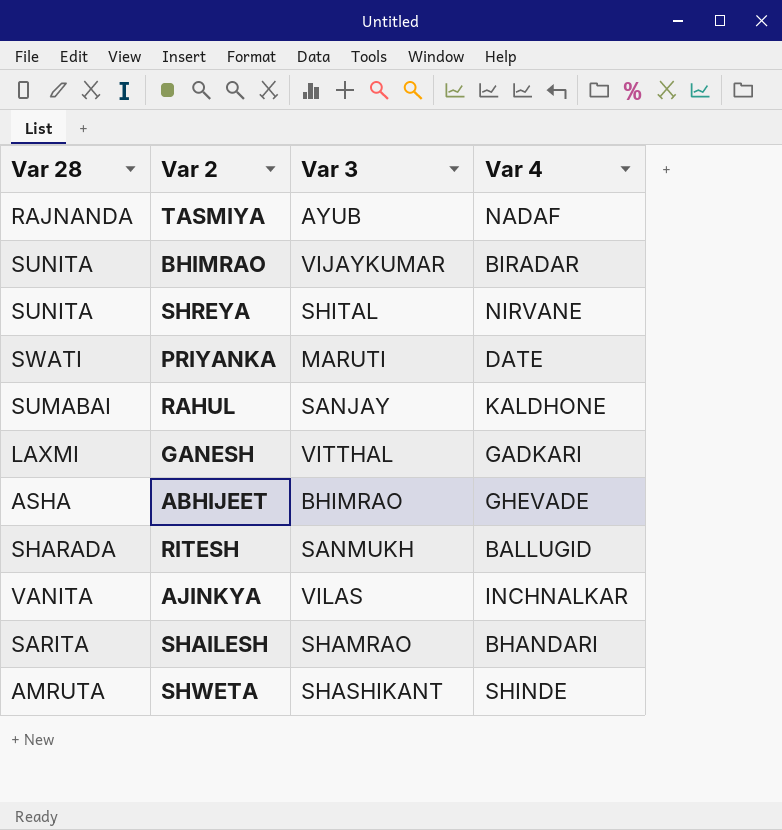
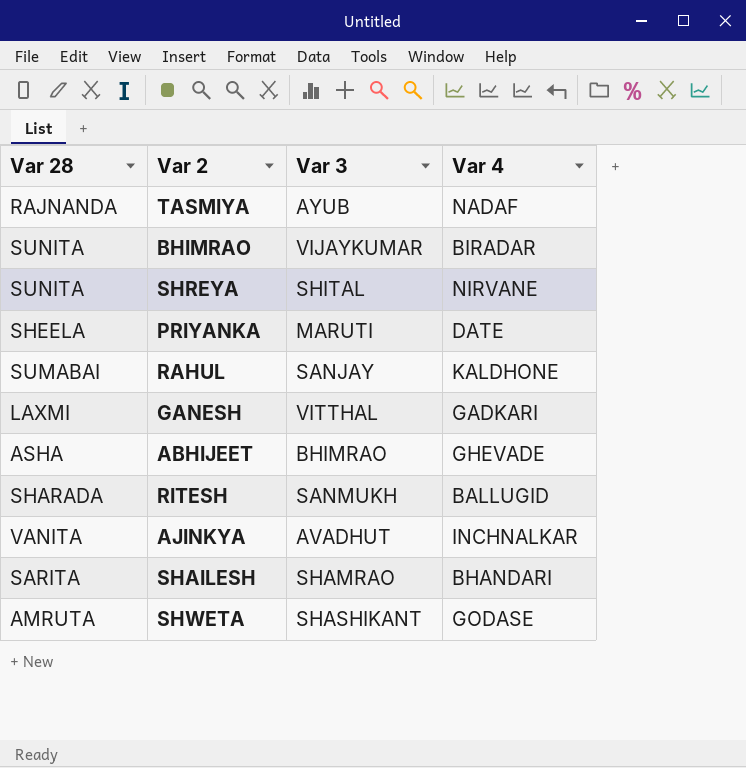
PRIYANKA | Var 28: SWATI -> SHEELA
AJINKYA | Var 3: VILAS -> AVADHUT
SHWETA | Var 4: SHINDE -> GODASE

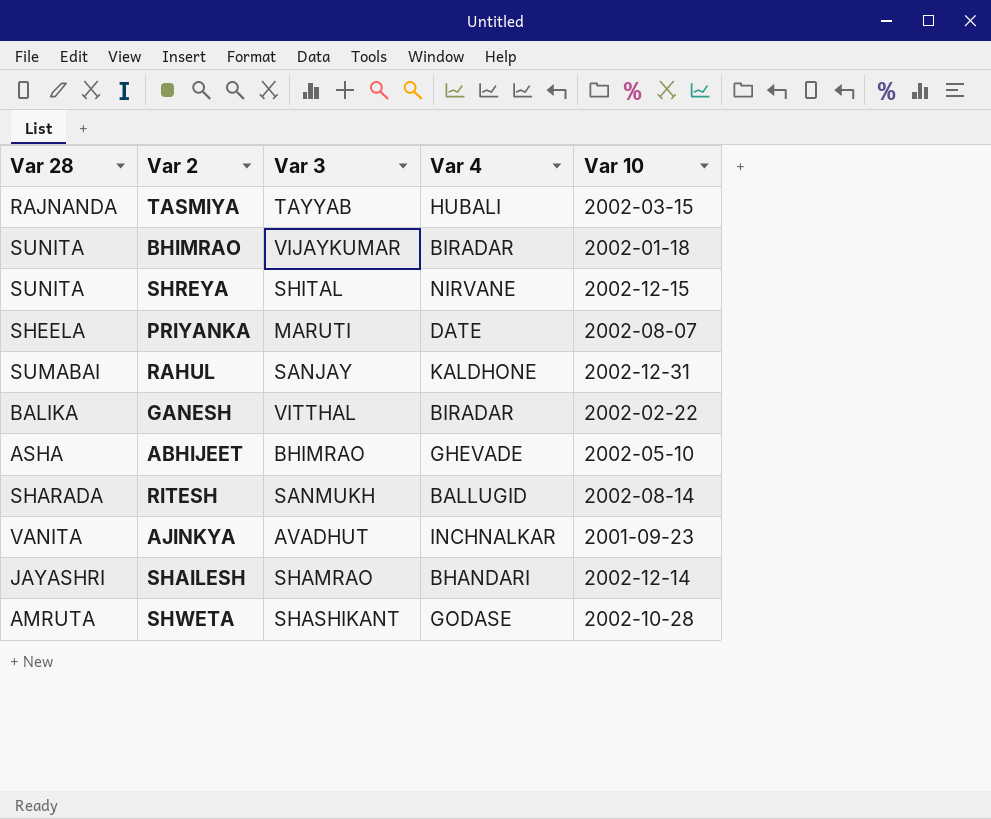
column Var 10 | position: none -> 5
TASMIYA | Var 3: AYUB -> TAYYAB
TASMIYA | Var 4: NADAF -> HUBALI
GANESH | Var 28: LAXMI -> BALIKA
GANESH | Var 4: GADKARI -> BIRADAR
SHAILESH | Var 28: SARITA -> JAYASHRI

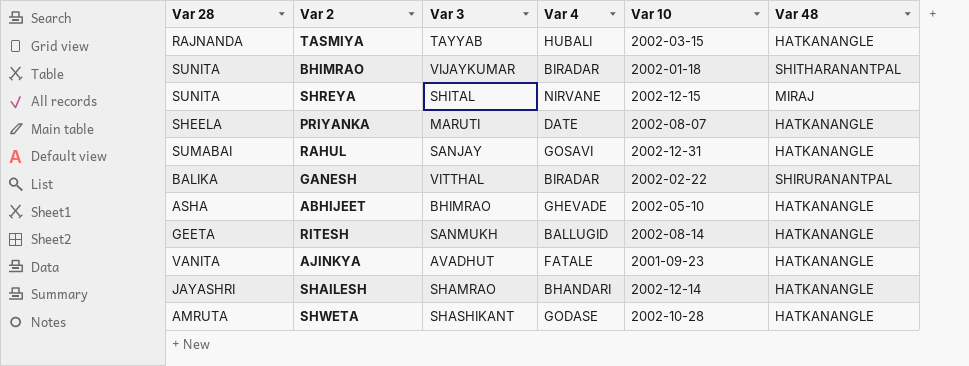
column Var 48 | position: none -> 6
RAHUL | Var 4: KALDHONE -> GOSAVI
RITESH | Var 28: SHARADA -> GEETA
AJINKYA | Var 4: INCHNALKAR -> FATALE

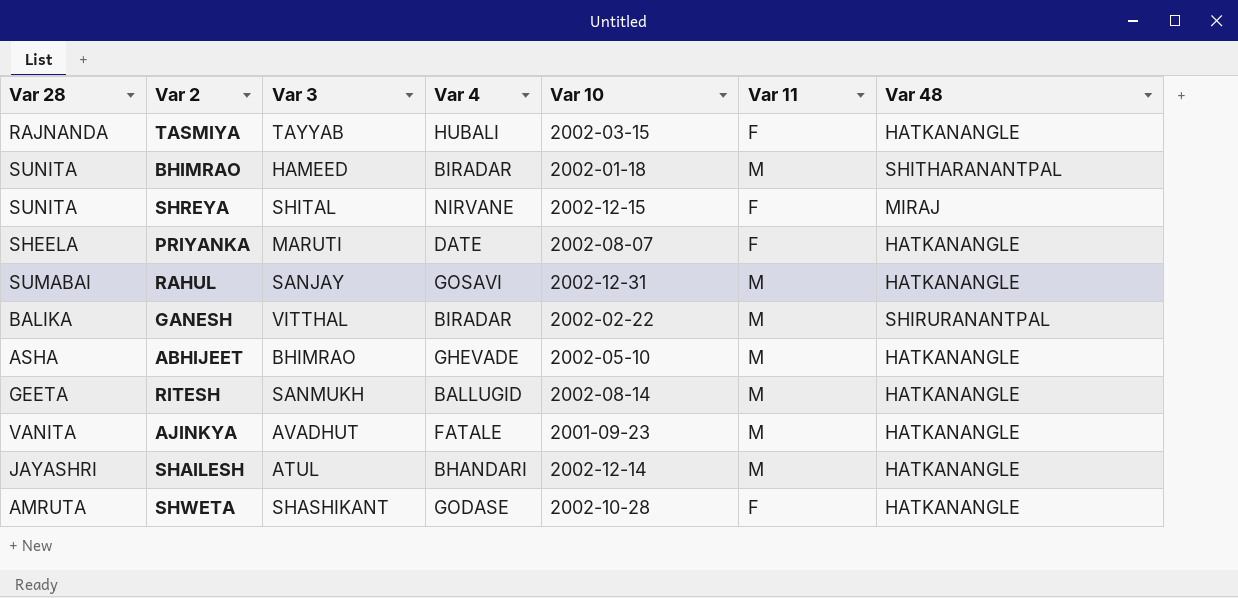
column Var 11 | position: none -> 6
BHIMRAO | Var 3: VIJAYKUMAR -> HAMEED
SHAILESH | Var 3: SHAMRAO -> ATUL

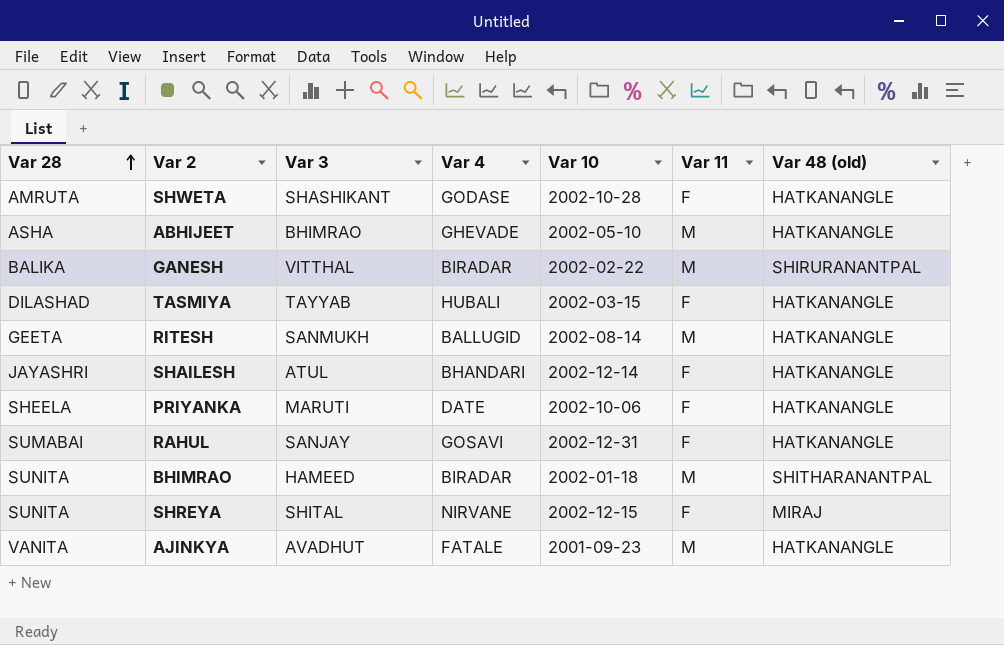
row order: none -> Var 28 ascending
column name: Var 48 -> Var 48 (old)
TASMIYA | Var 28: RAJNANDA -> DILASHAD
SHAILESH | Var 11: M -> F
PRIYANKA | Var 10: 2002-08-07 -> 2002-10-06
RAHUL | Var 11: M -> F

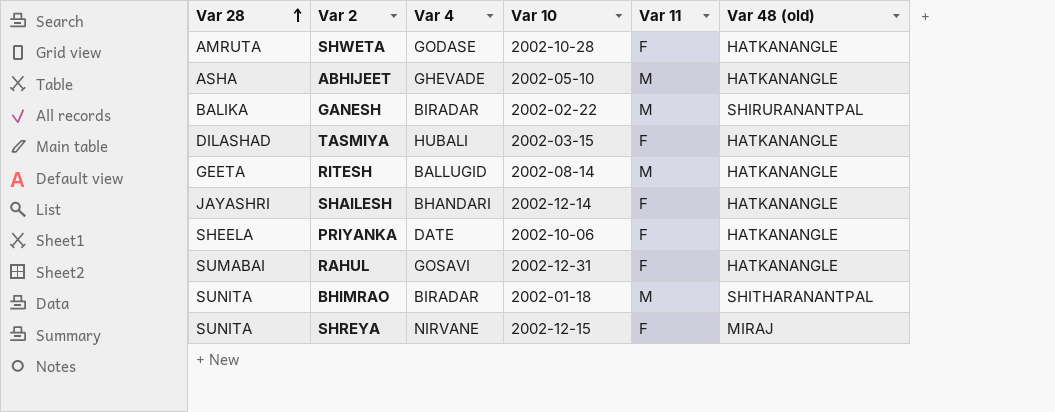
column Var 3 | position: 3 -> none
row AJINKYA: VANITA | AVADHUT | FATALE | 2001-09-23 | M | HATKANANGLE -> none

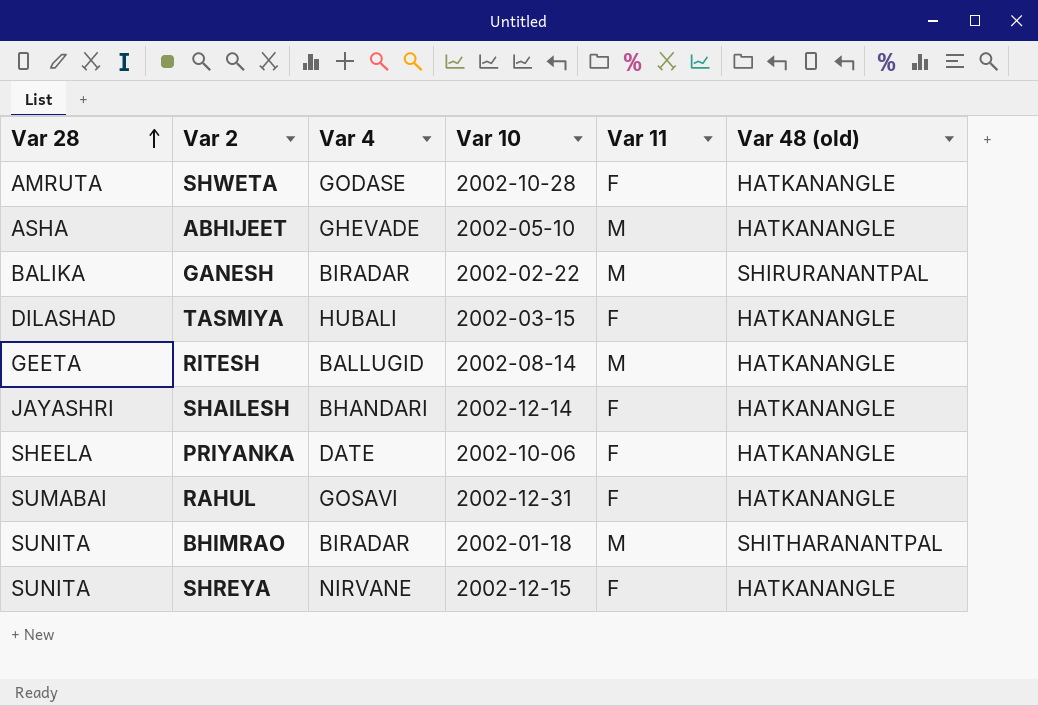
SHREYA | Var 48 (old): MIRAJ -> HATKANANGLE

